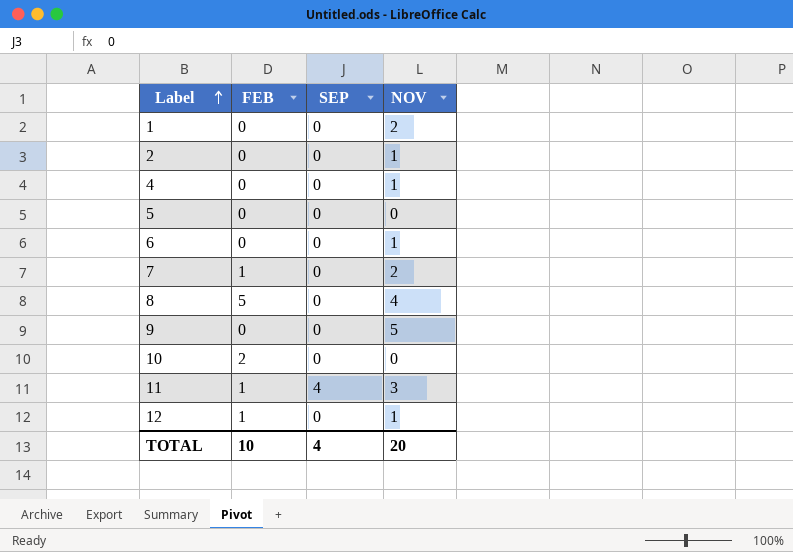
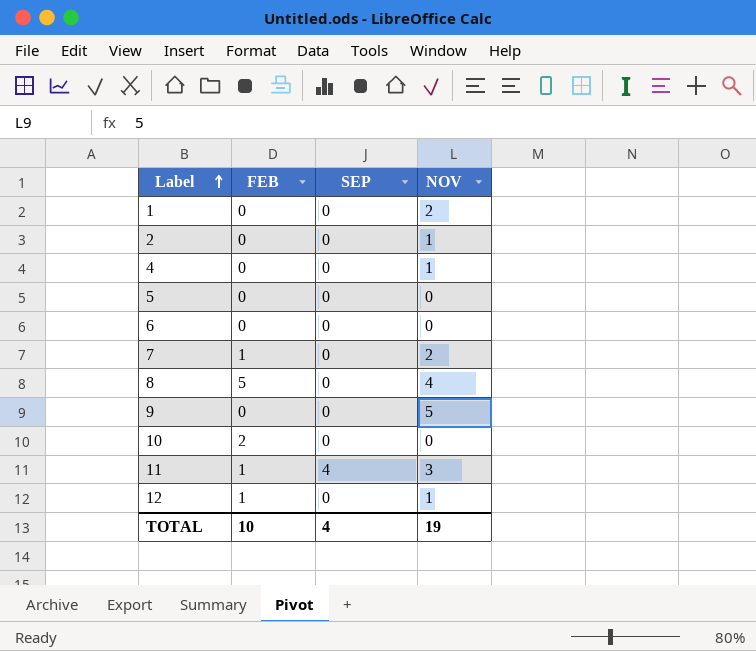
6 | NOV: 1 -> 0
TOTAL | NOV: 20 -> 19

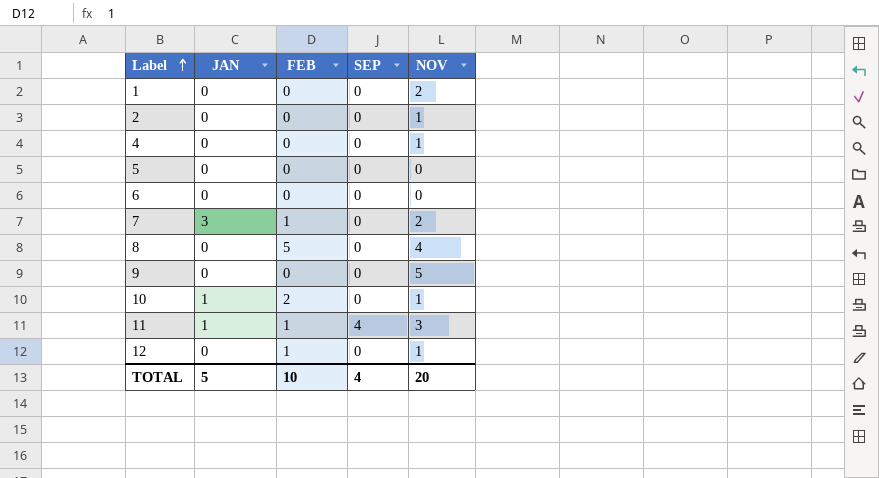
column JAN | position: none -> 2
10 | NOV: 0 -> 1
TOTAL | NOV: 19 -> 20

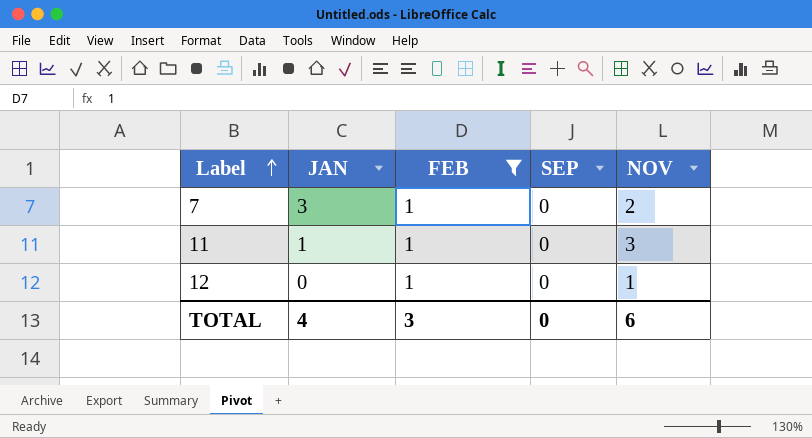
filter: none -> FEB = 1
11 | SEP: 4 -> 0
TOTAL | JAN: 5 -> 4
TOTAL | FEB: 10 -> 3
TOTAL | SEP: 4 -> 0
TOTAL | NOV: 20 -> 6

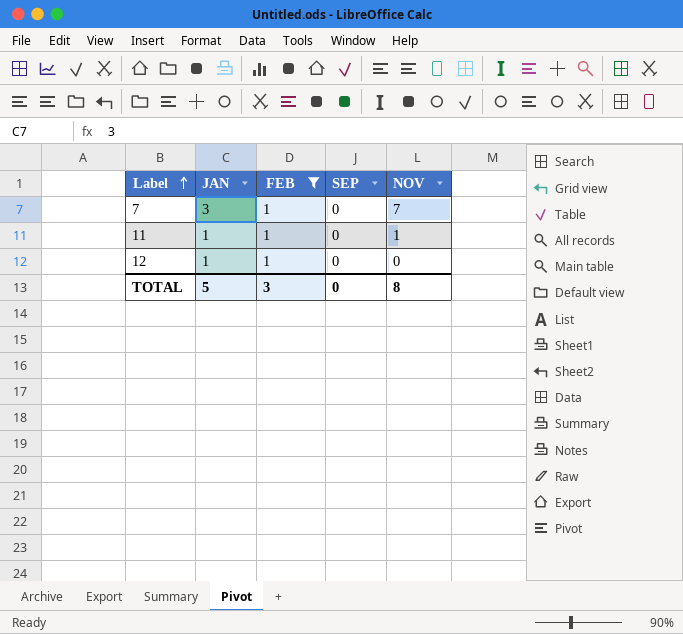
7 | NOV: 2 -> 7
11 | NOV: 3 -> 1
12 | JAN: 0 -> 1
12 | NOV: 1 -> 0
TOTAL | JAN: 4 -> 5
TOTAL | NOV: 6 -> 8

